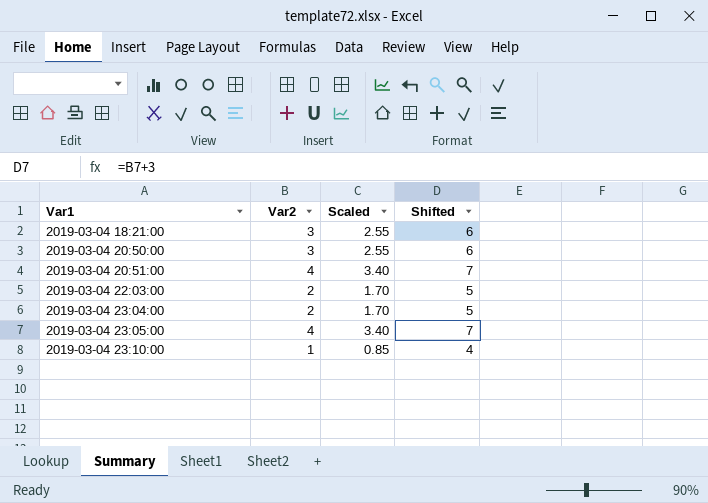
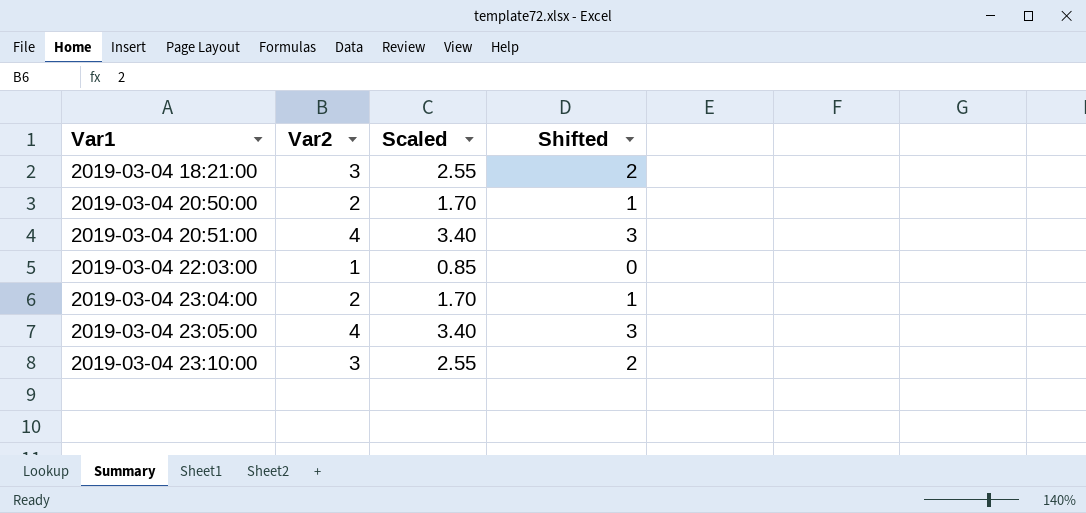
column Shifted | formula: [Var2] + 3 -> [Var2] - 1
2019-03-04 20:50:00 | Var2: 3 -> 2
2019-03-04 20:50:00 | Scaled: 2.55 -> 1.70
2019-03-04 22:03:00 | Var2: 2 -> 1
2019-03-04 22:03:00 | Scaled: 1.70 -> 0.85
2019-03-04 23:10:00 | Var2: 1 -> 3
2019-03-04 23:10:00 | Scaled: 0.85 -> 2.55

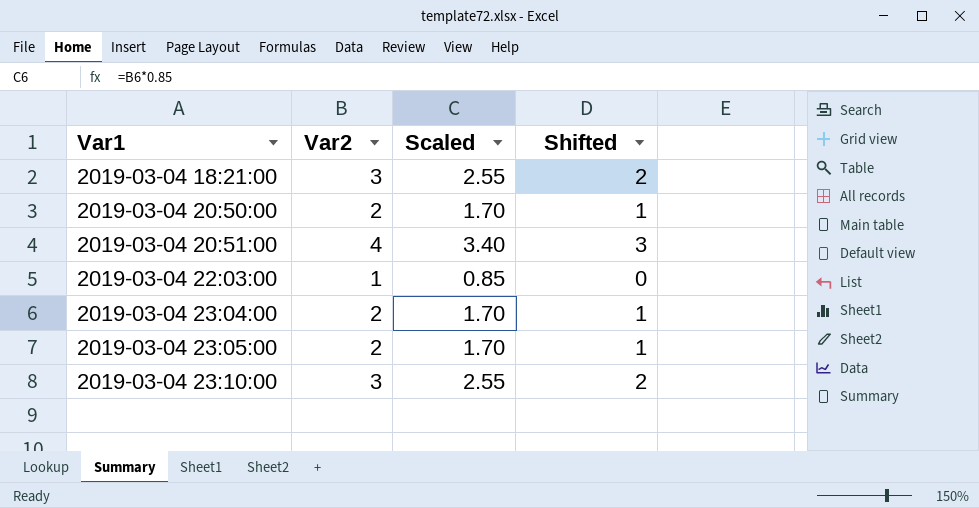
2019-03-04 23:05:00 | Var2: 4 -> 2
2019-03-04 23:05:00 | Scaled: 3.40 -> 1.70
2019-03-04 23:05:00 | Shifted: 3 -> 1

